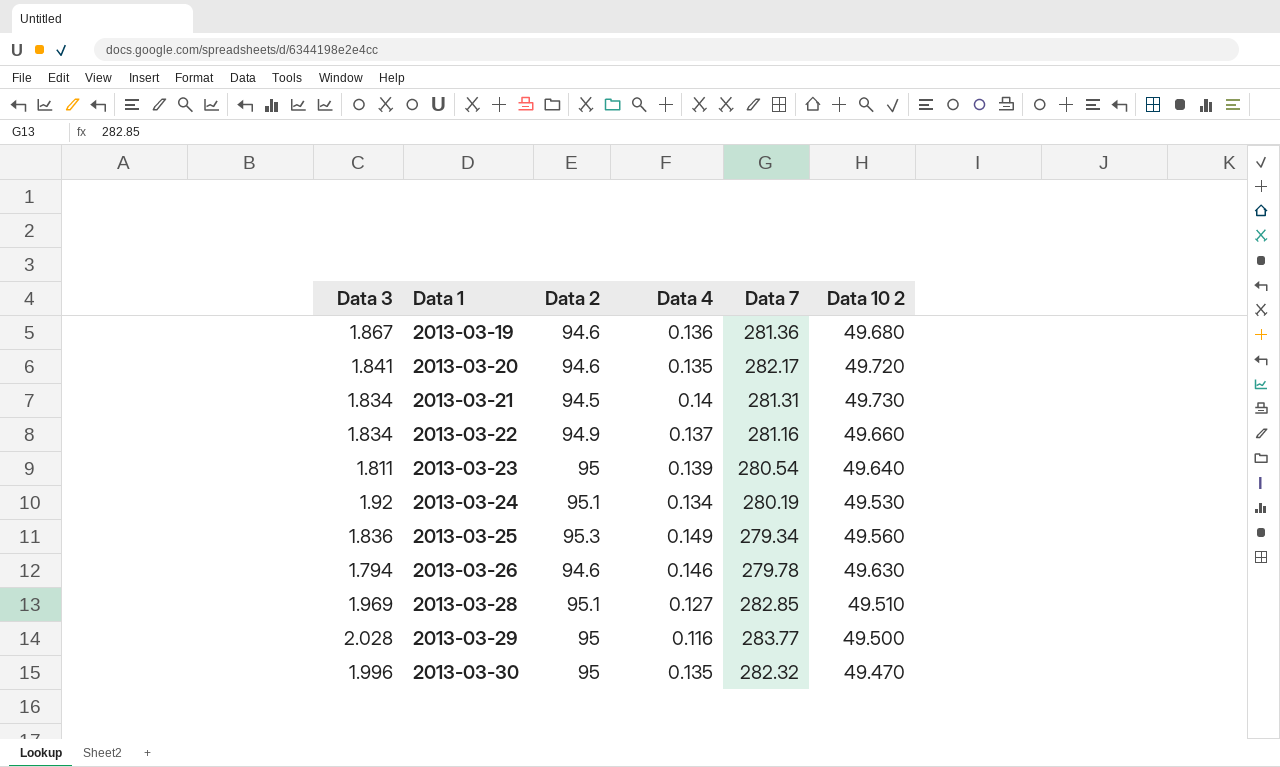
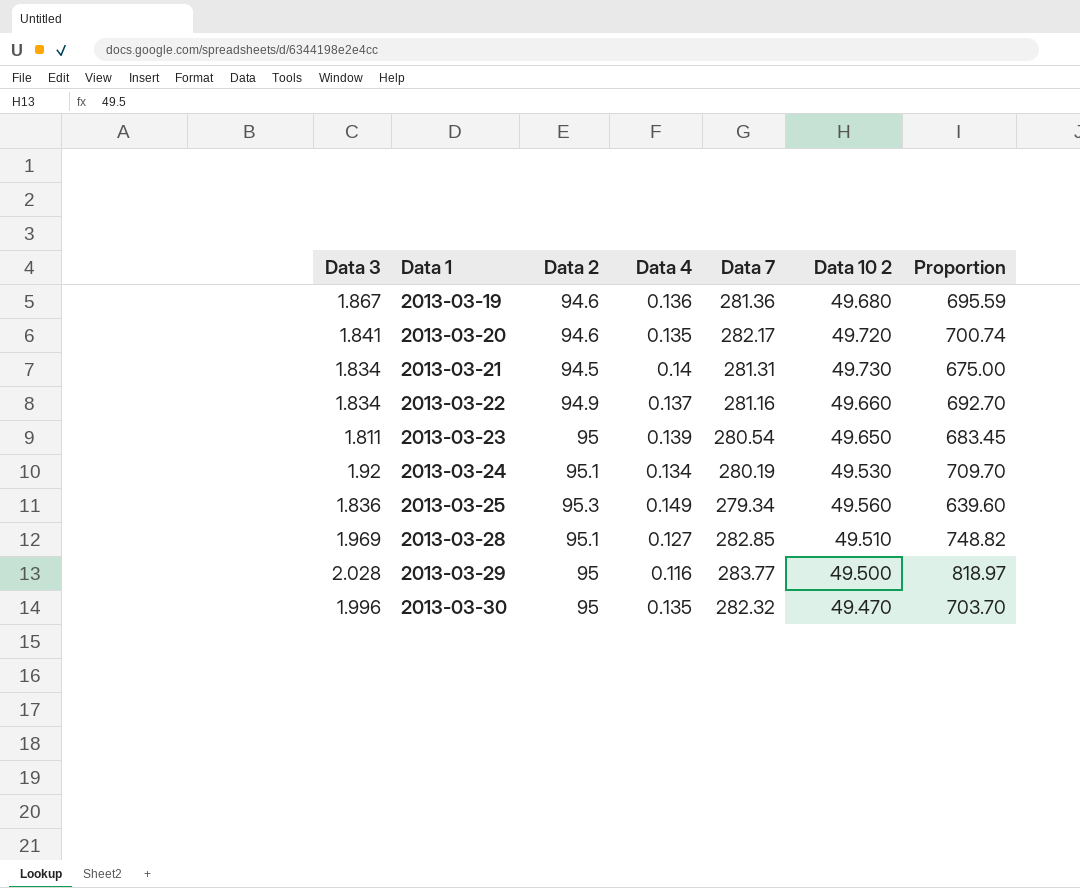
column Proportion | formula: none -> [Data 2] / [Data 4]
row 2013-03-26: 1.794 | 94.6 | 0.146 | 279.78 | 49.630 -> none
2013-03-23 | Data 10 2: 49.640 -> 49.650

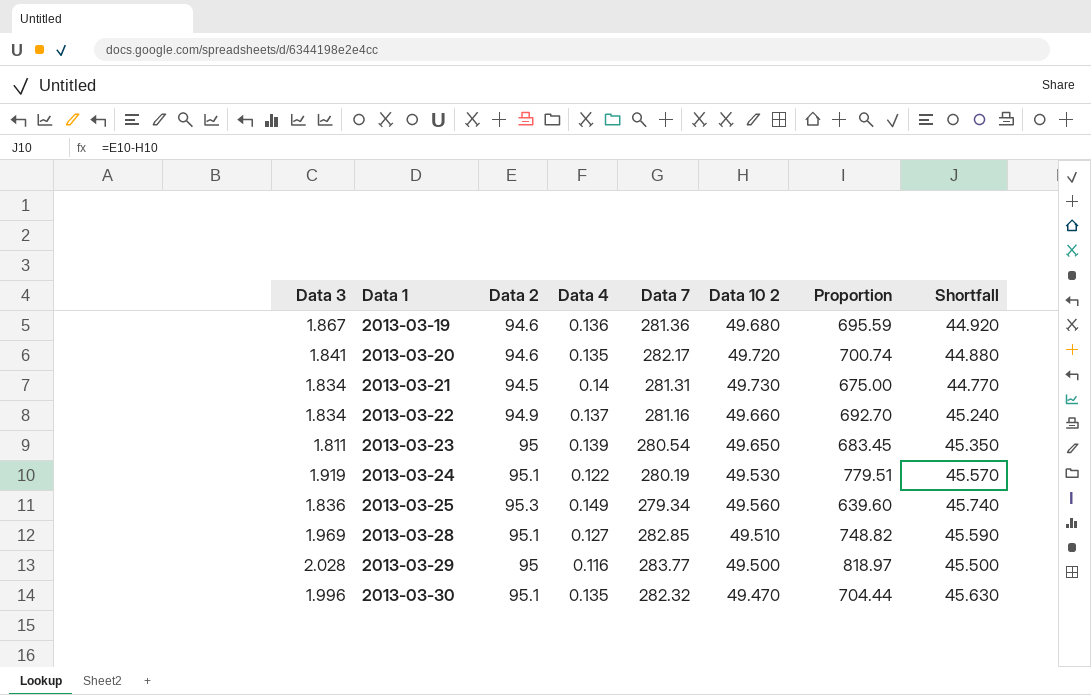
column Shortfall | formula: none -> [Data 2] - [Data 10 2]
2013-03-24 | Data 3: 1.92 -> 1.919
2013-03-24 | Data 4: 0.134 -> 0.122
2013-03-24 | Proportion: 709.70 -> 779.51
2013-03-30 | Data 2: 95 -> 95.1
2013-03-30 | Proportion: 703.70 -> 704.44

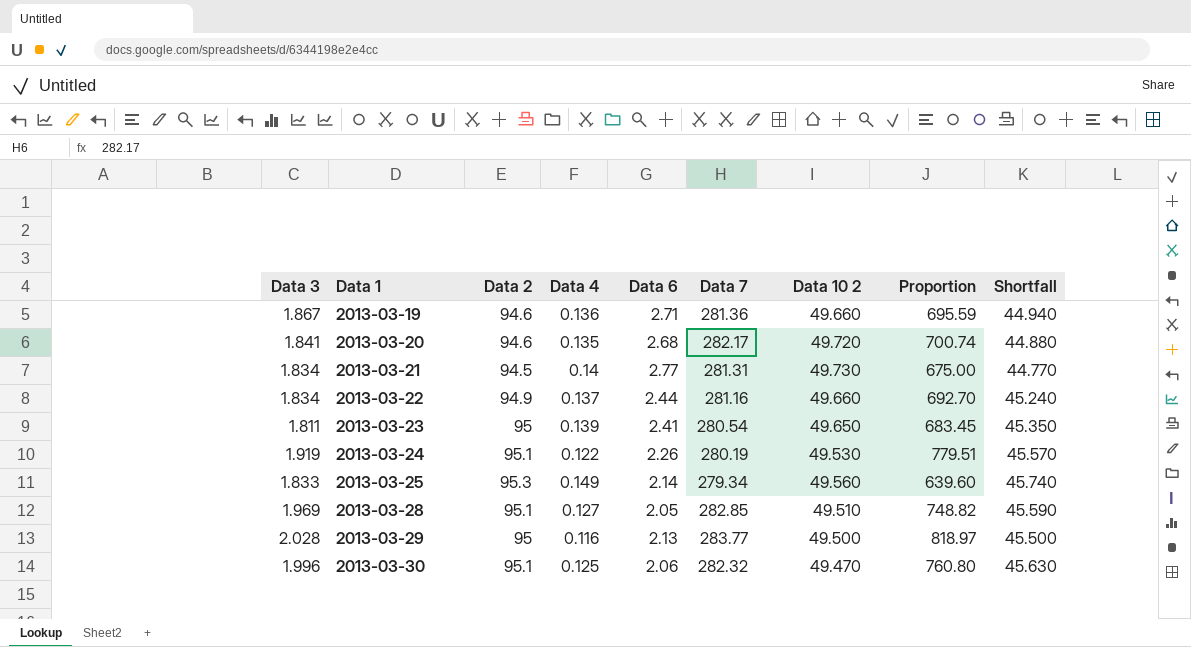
column Data 6 | position: none -> 5
2013-03-19 | Data 10 2: 49.680 -> 49.660
2013-03-19 | Shortfall: 44.920 -> 44.940
2013-03-25 | Data 3: 1.836 -> 1.833
2013-03-30 | Data 4: 0.135 -> 0.125
2013-03-30 | Proportion: 704.44 -> 760.80

